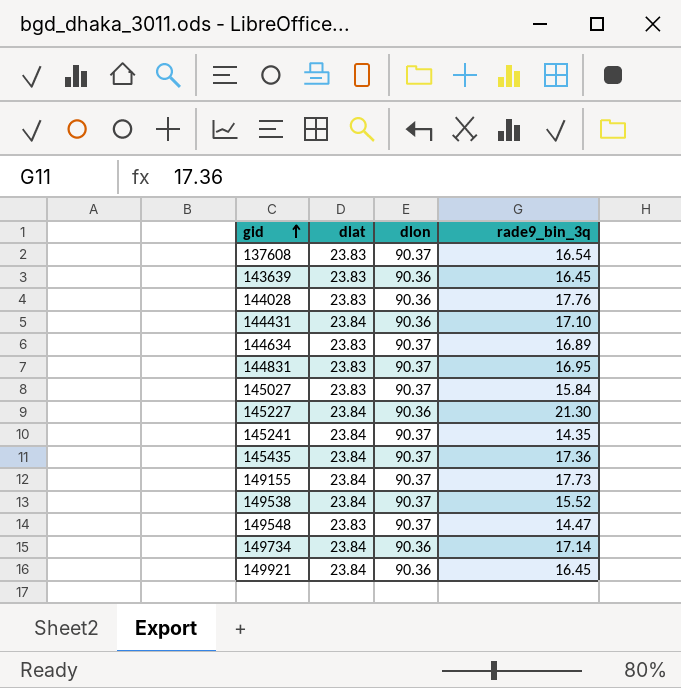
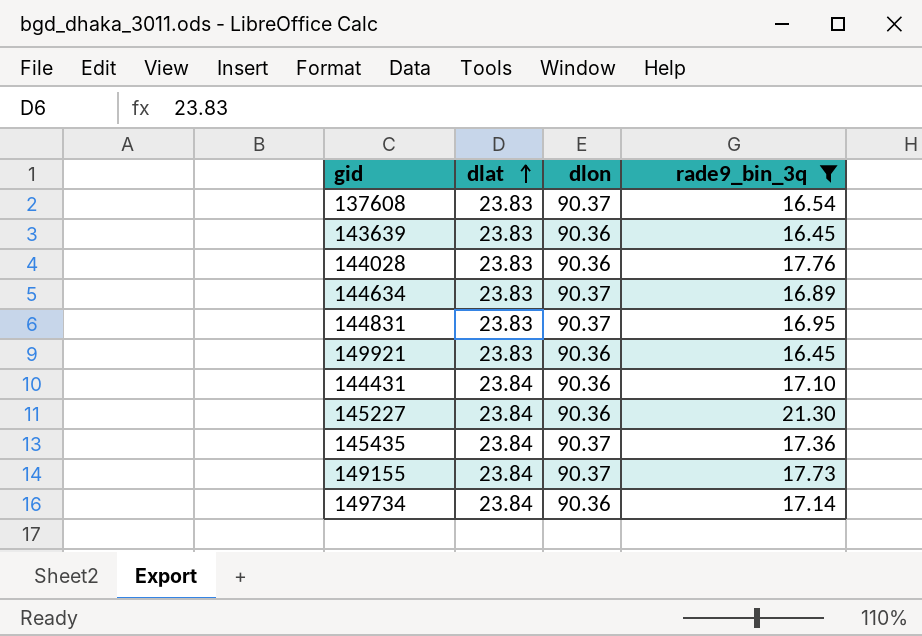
filter: none -> rade9_bin_3q >= 16.45
row order: gid ascending -> dlat ascending
149921 | dlat: 23.84 -> 23.83

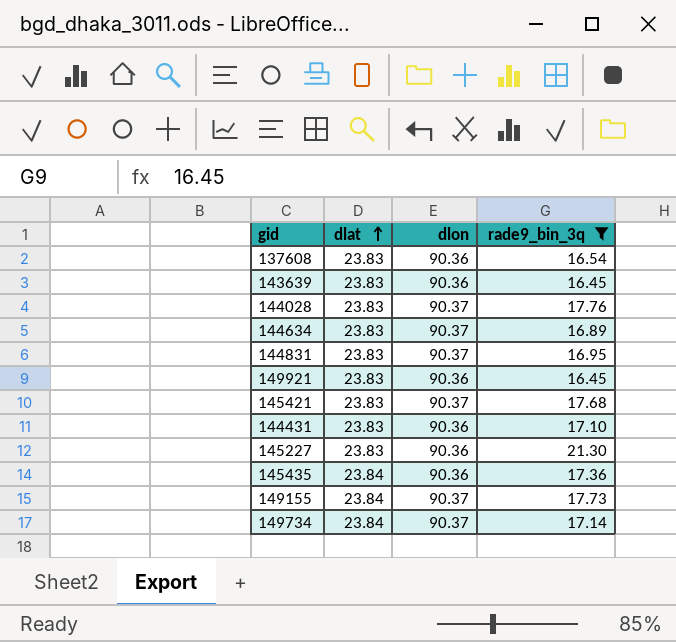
137608 | dlon: 90.37 -> 90.36
144028 | dlon: 90.36 -> 90.37
row 145421: none -> 23.83 | 90.37 | 17.68
144431 | dlat: 23.84 -> 23.83
145227 | dlat: 23.84 -> 23.83
145435 | dlon: 90.37 -> 90.36
149734 | dlon: 90.36 -> 90.37

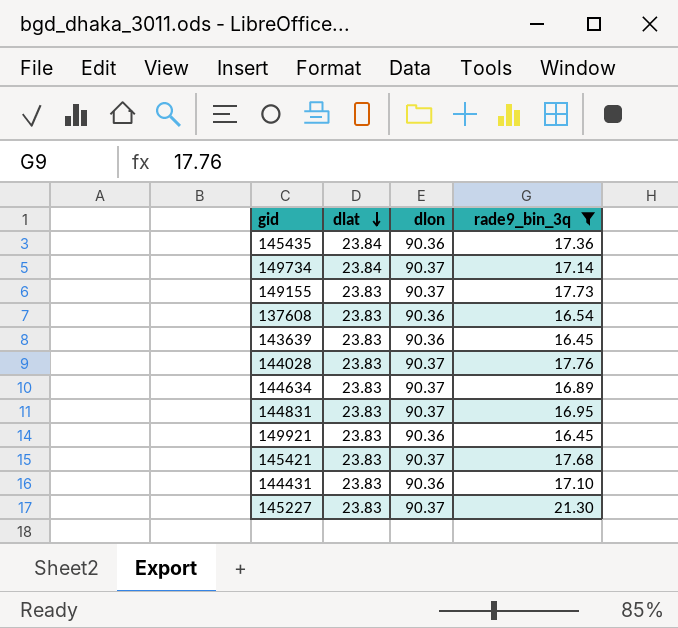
row order: dlat ascending -> dlat descending
149155 | dlat: 23.84 -> 23.83
145227 | dlon: 90.36 -> 90.37

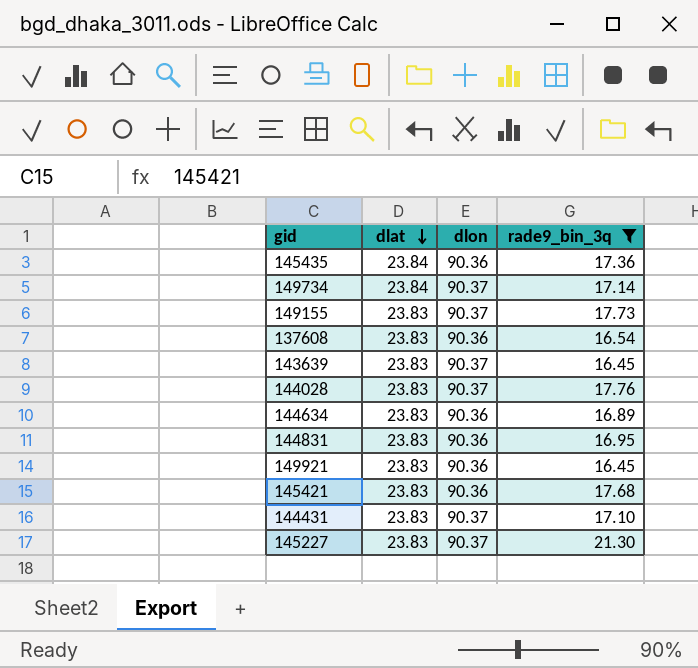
143639 | dlon: 90.36 -> 90.37
144634 | dlon: 90.37 -> 90.36
144831 | dlon: 90.37 -> 90.36
145421 | dlon: 90.37 -> 90.36
144431 | dlon: 90.36 -> 90.37

